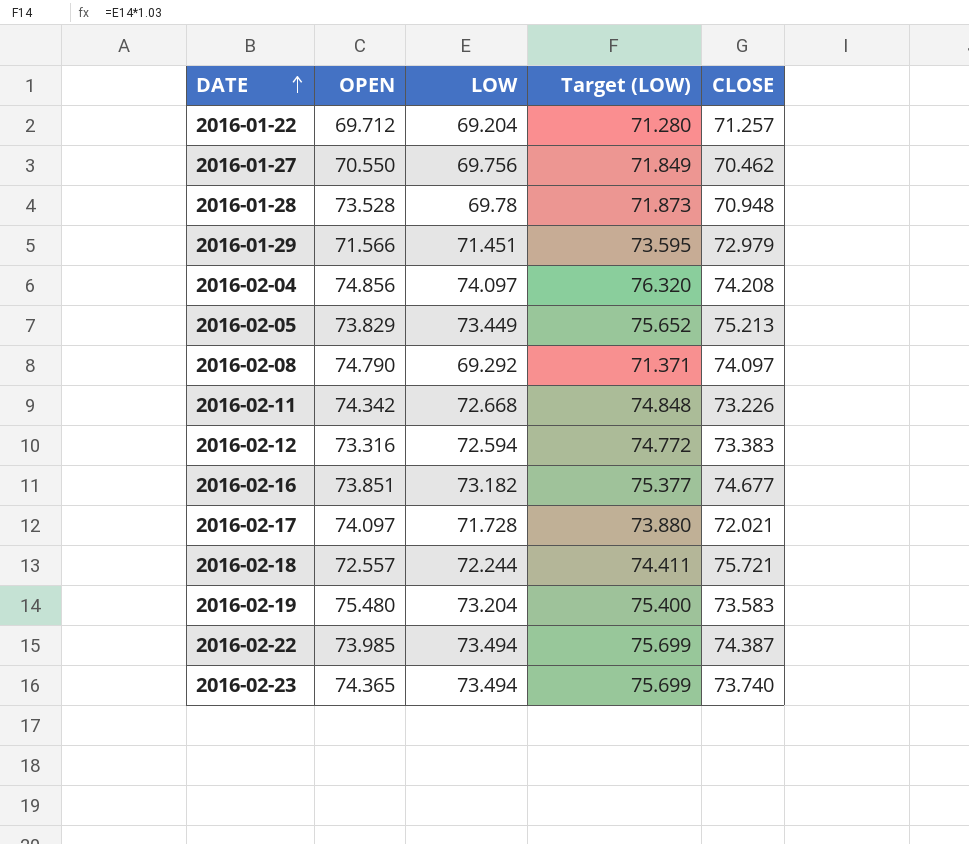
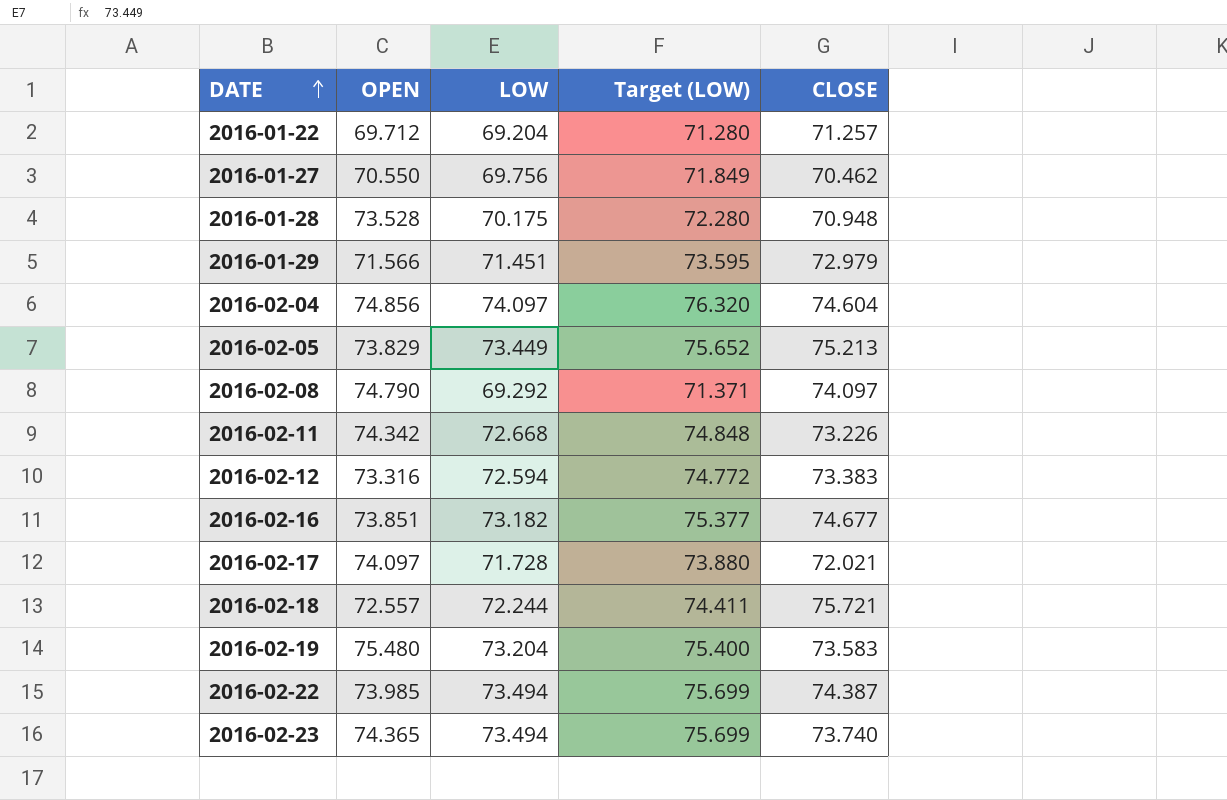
2016-01-28 | LOW: 69.78 -> 70.175
2016-01-28 | Target (LOW): 71.873 -> 72.280
2016-02-04 | CLOSE: 74.208 -> 74.604

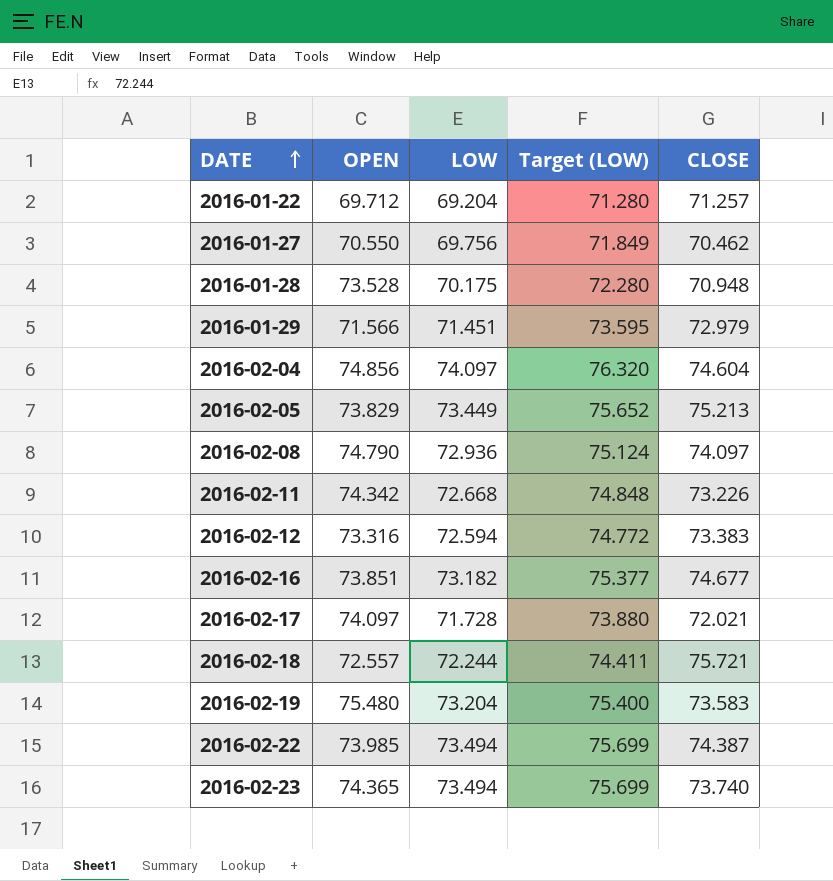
2016-02-08 | LOW: 69.292 -> 72.936
2016-02-08 | Target (LOW): 71.371 -> 75.124

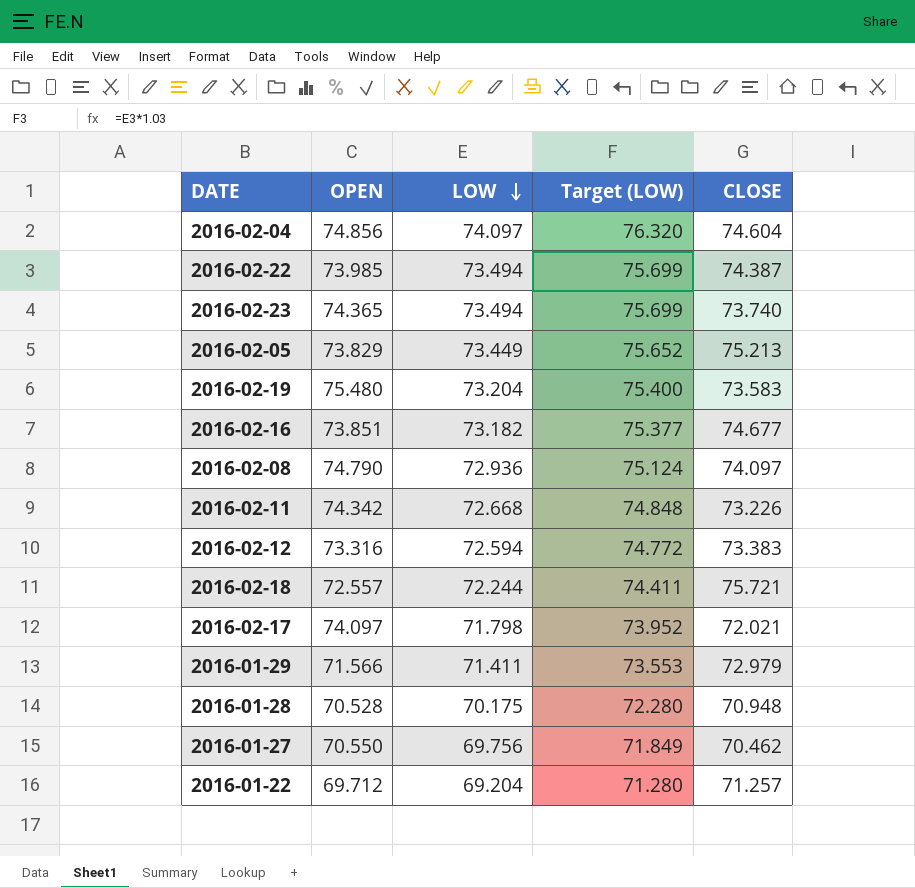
row order: DATE ascending -> LOW descending
2016-02-17 | LOW: 71.728 -> 71.798
2016-02-17 | Target (LOW): 73.880 -> 73.952
2016-01-29 | LOW: 71.451 -> 71.411
2016-01-29 | Target (LOW): 73.595 -> 73.553
2016-01-28 | OPEN: 73.528 -> 70.528

